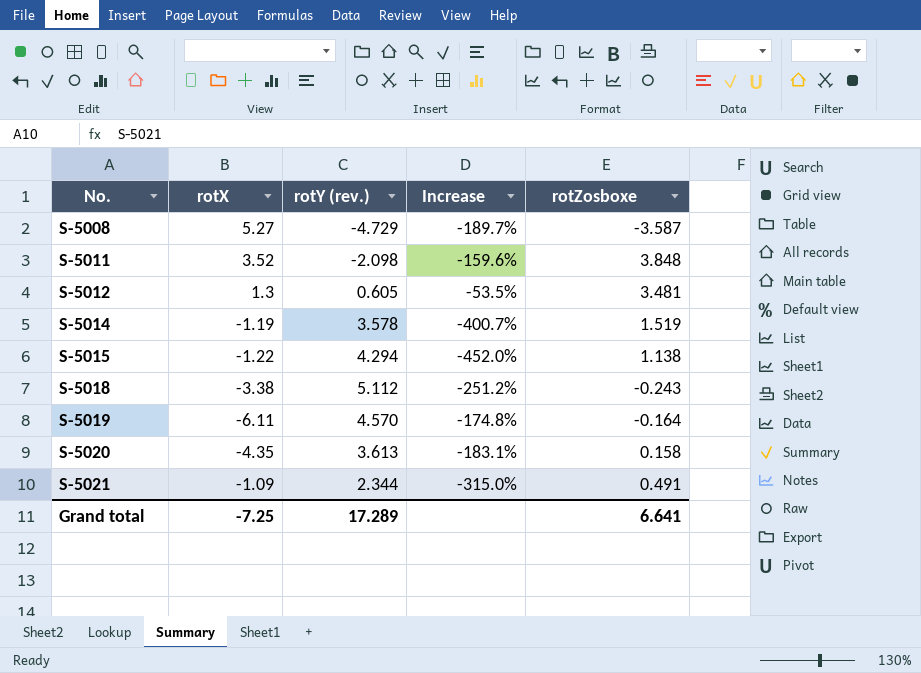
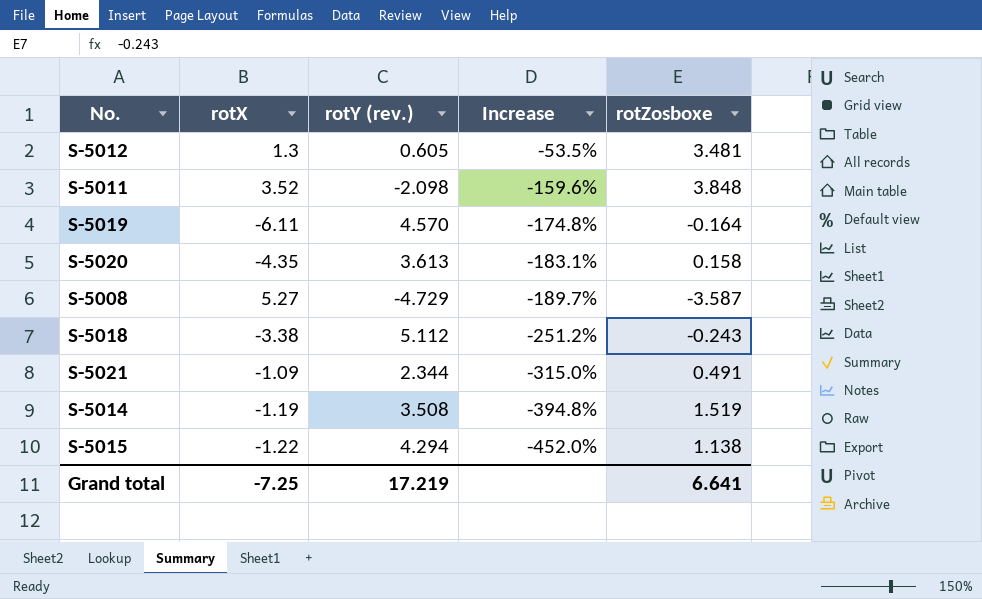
row order: No. ascending -> Increase descending
S-5014 | rotY (rev.): 3.578 -> 3.508
S-5014 | Increase: -400.7% -> -394.8%
Grand total | rotY (rev.): 17.289 -> 17.219

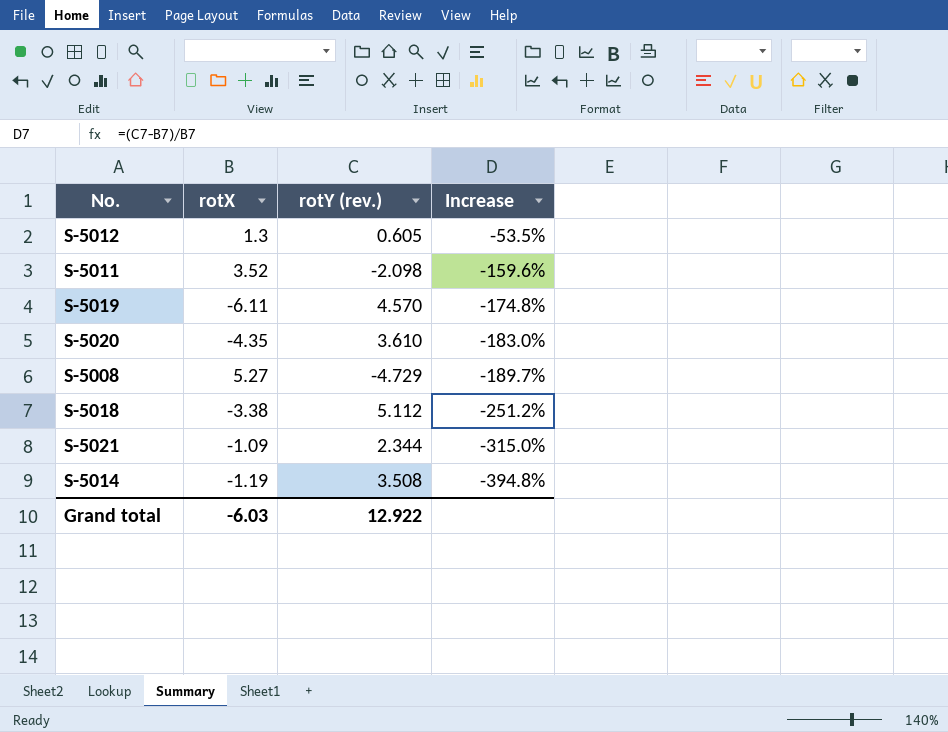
column rotZosboxe | position: 5 -> none
row S-5015: -1.22 | 4.294 | -452.0% | 1.138 -> none
S-5020 | rotY (rev.): 3.613 -> 3.610
S-5020 | Increase: -183.1% -> -183.0%
Grand total | rotX: -7.25 -> -6.03
Grand total | rotY (rev.): 17.219 -> 12.922

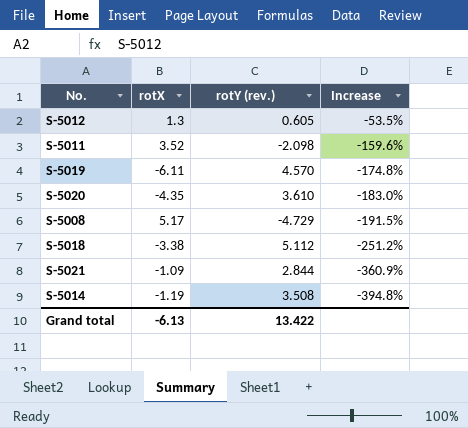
S-5008 | rotX: 5.27 -> 5.17
S-5008 | Increase: -189.7% -> -191.5%
S-5021 | rotY (rev.): 2.344 -> 2.844
S-5021 | Increase: -315.0% -> -360.9%
Grand total | rotX: -6.03 -> -6.13
Grand total | rotY (rev.): 12.922 -> 13.422

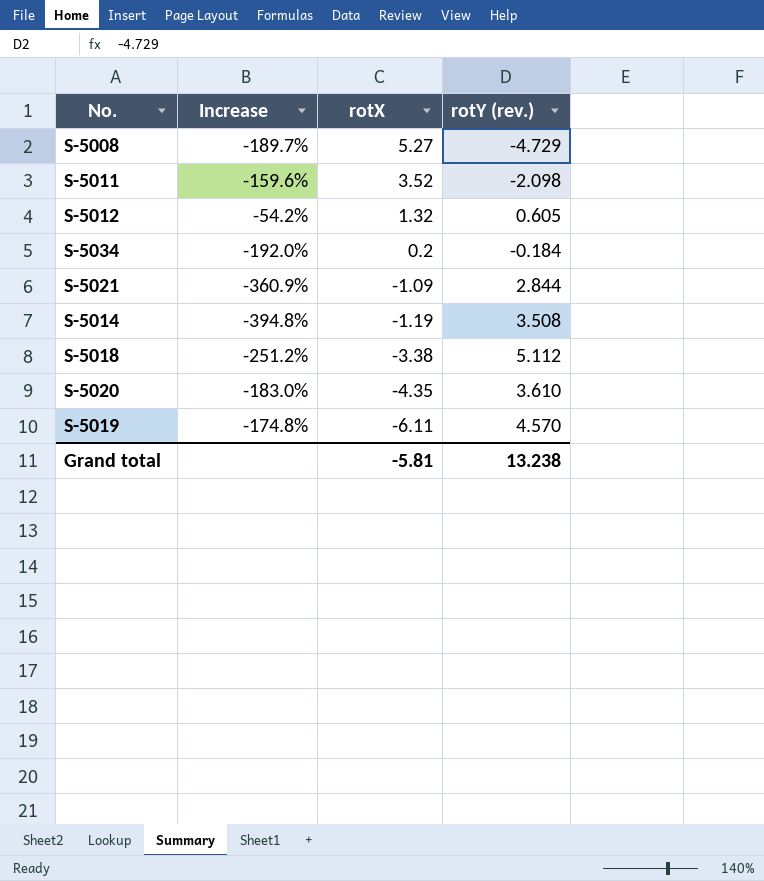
row order: Increase descending -> rotX descending
column Increase | position: 4 -> 2
S-5008 | Increase: -191.5% -> -189.7%
S-5008 | rotX: 5.17 -> 5.27
S-5012 | Increase: -53.5% -> -54.2%
S-5012 | rotX: 1.3 -> 1.32
row S-5034: none -> -192.0% | 0.2 | -0.184
Grand total | rotX: -6.13 -> -5.81
Grand total | rotY (rev.): 13.422 -> 13.238

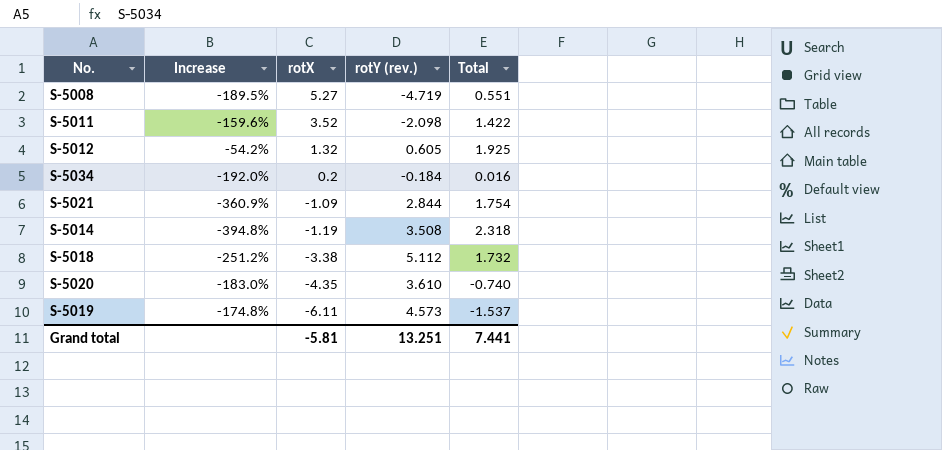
column Total | formula: none -> [rotX] + [rotY (rev.)]
S-5008 | Increase: -189.7% -> -189.5%
S-5008 | rotY (rev.): -4.729 -> -4.719
S-5019 | rotY (rev.): 4.570 -> 4.573
Grand total | rotY (rev.): 13.238 -> 13.251

